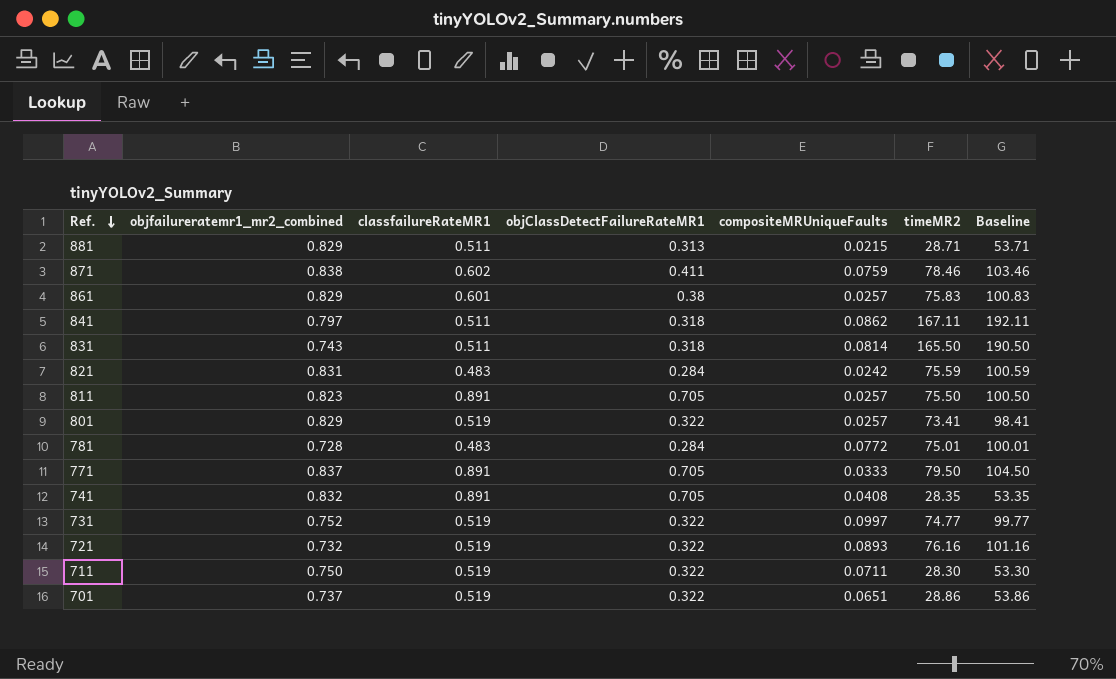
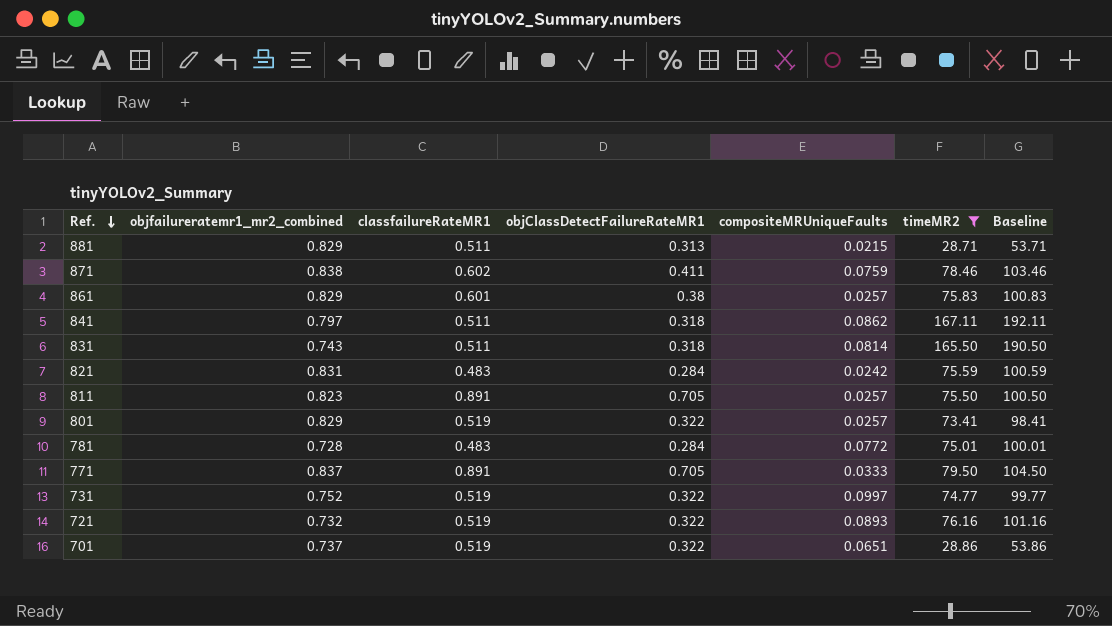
filter: none -> timeMR2 >= 28.71

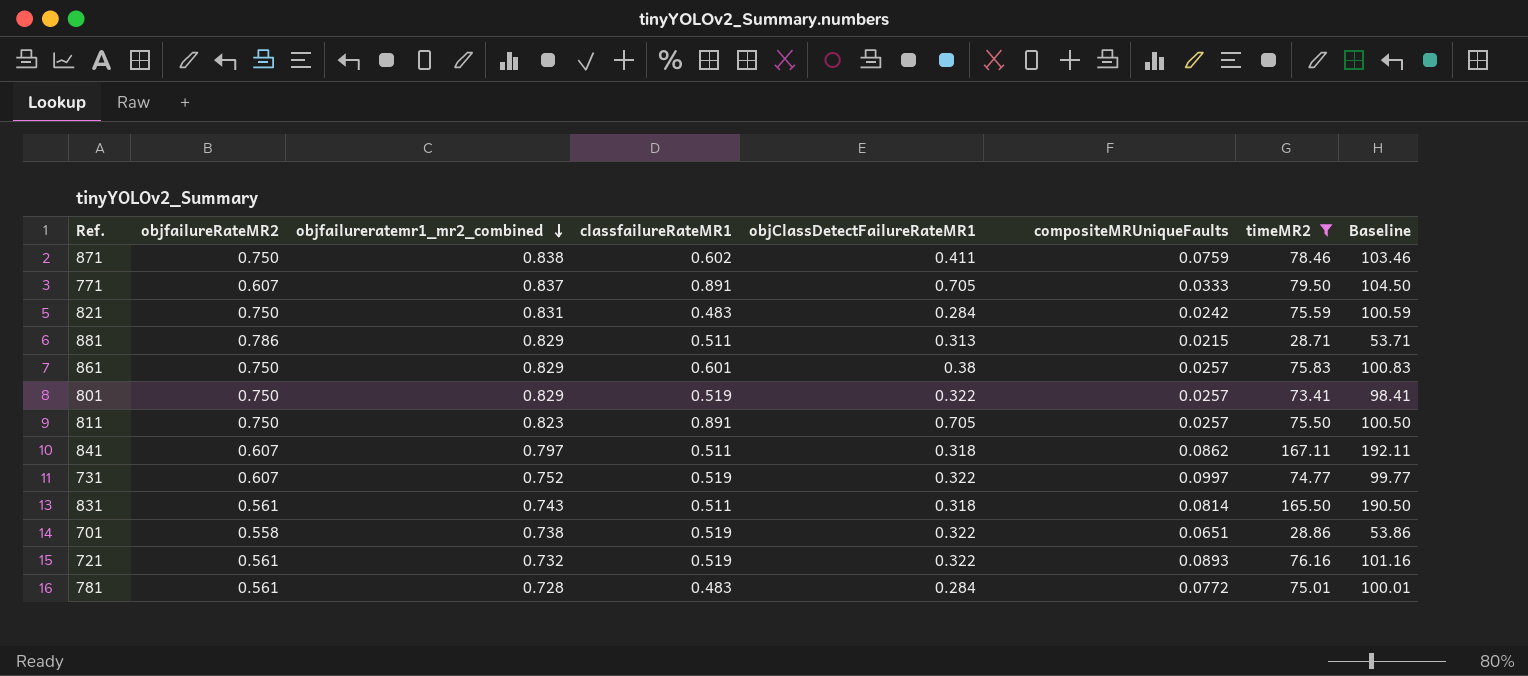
row order: Ref. descending -> objfailureratemr1_mr2_combined descending
column objfailureRateMR2 | position: none -> 2
701 | objfailureratemr1_mr2_combined: 0.737 -> 0.738

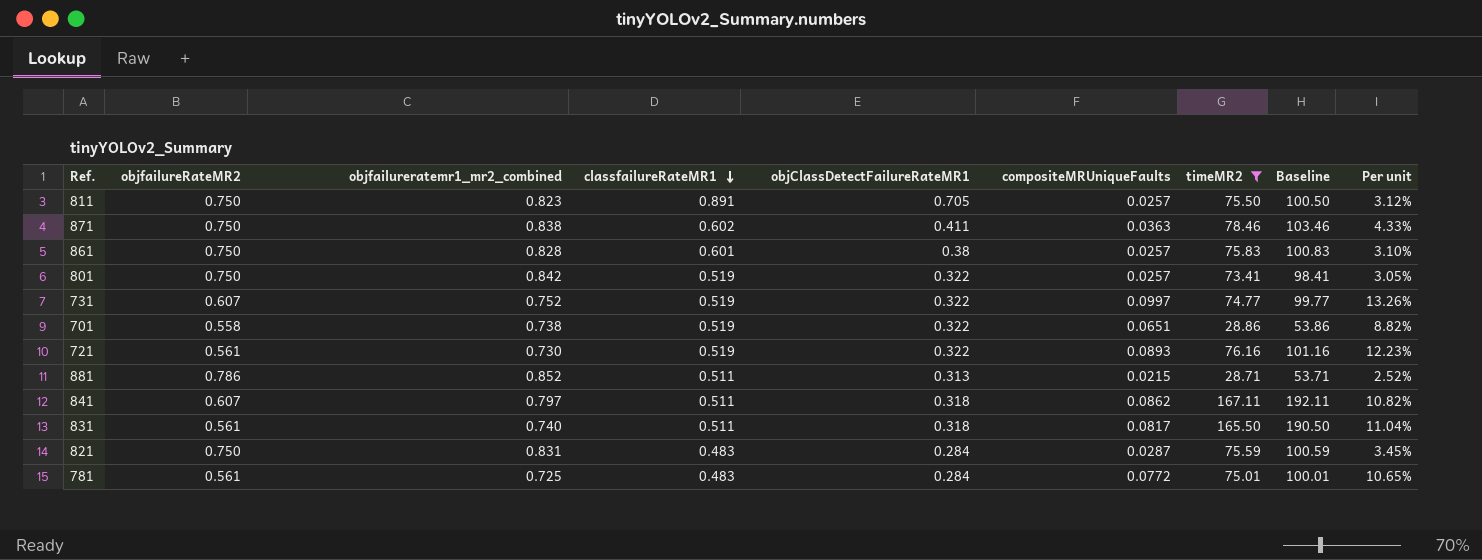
row order: objfailureratemr1_mr2_combined descending -> classfailureRateMR1 descending
column Per unit | formula: none -> [compositeMRUniqueFaults] / [objfailureratemr1_mr2_combined]
row 771: 0.607 | 0.837 | 0.891 | 0.705 | 0.0333 | 79.50 | 104.50 -> none
871 | compositeMRUniqueFaults: 0.0759 -> 0.0363
861 | objfailureratemr1_mr2_combined: 0.829 -> 0.828
801 | objfailureratemr1_mr2_combined: 0.829 -> 0.842
721 | objfailureratemr1_mr2_combined: 0.732 -> 0.730
881 | objfailureratemr1_mr2_combined: 0.829 -> 0.852
831 | objfailureratemr1_mr2_combined: 0.743 -> 0.740
831 | compositeMRUniqueFaults: 0.0814 -> 0.0817
821 | compositeMRUniqueFaults: 0.0242 -> 0.0287
781 | objfailureratemr1_mr2_combined: 0.728 -> 0.725

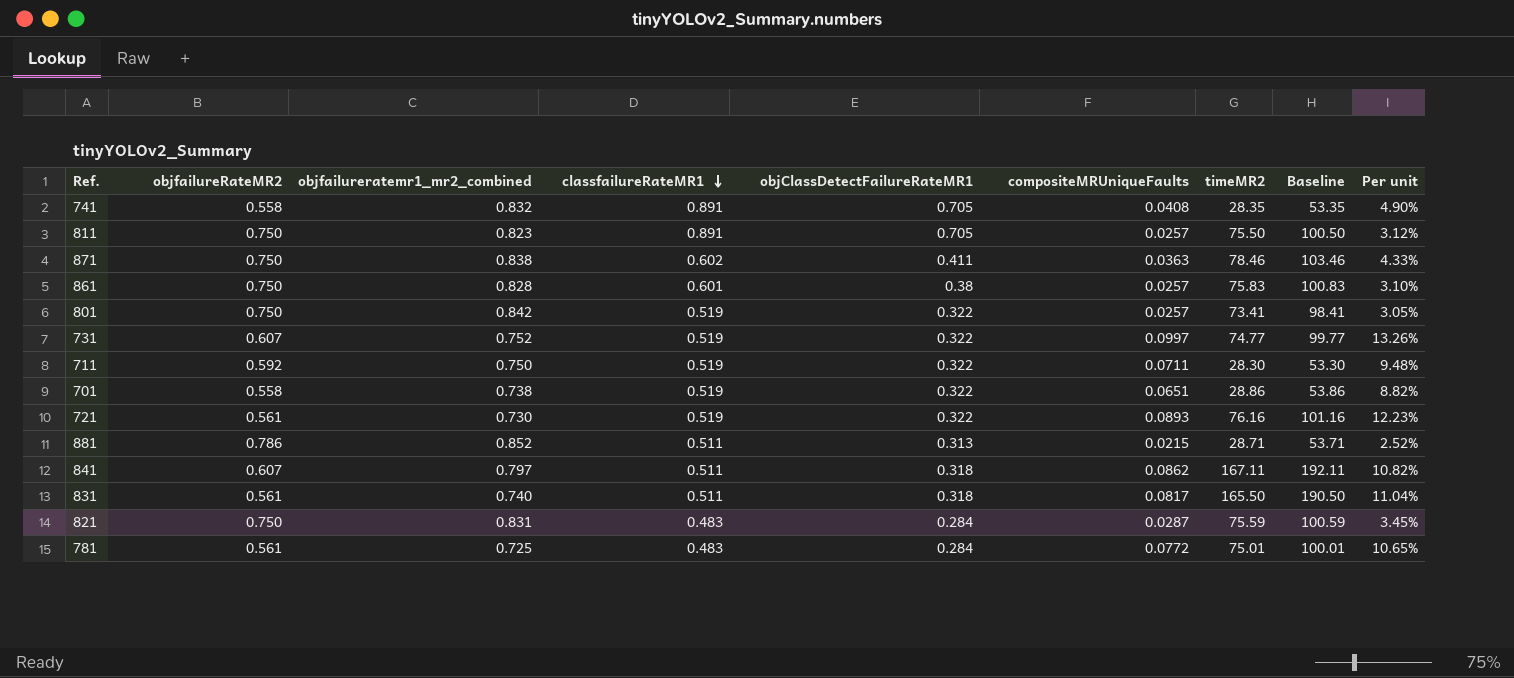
filter: timeMR2 >= 28.71 -> none

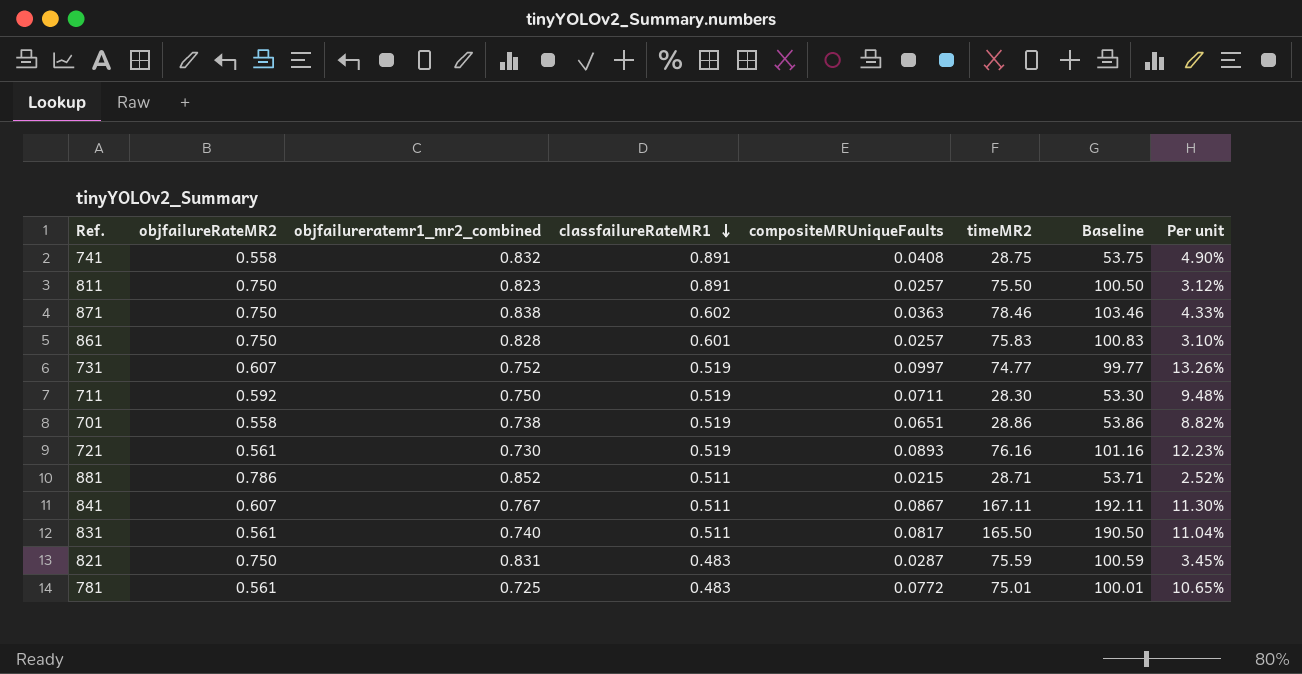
column objClassDetectFailureRateMR1 | position: 5 -> none
row 801: 0.750 | 0.842 | 0.519 | 0.322 | 0.0257 | 73.41 | 98.41 | 3.05% -> none
741 | timeMR2: 28.35 -> 28.75
741 | Baseline: 53.35 -> 53.75
841 | objfailureratemr1_mr2_combined: 0.797 -> 0.767
841 | compositeMRUniqueFaults: 0.0862 -> 0.0867
841 | Per unit: 10.82% -> 11.30%

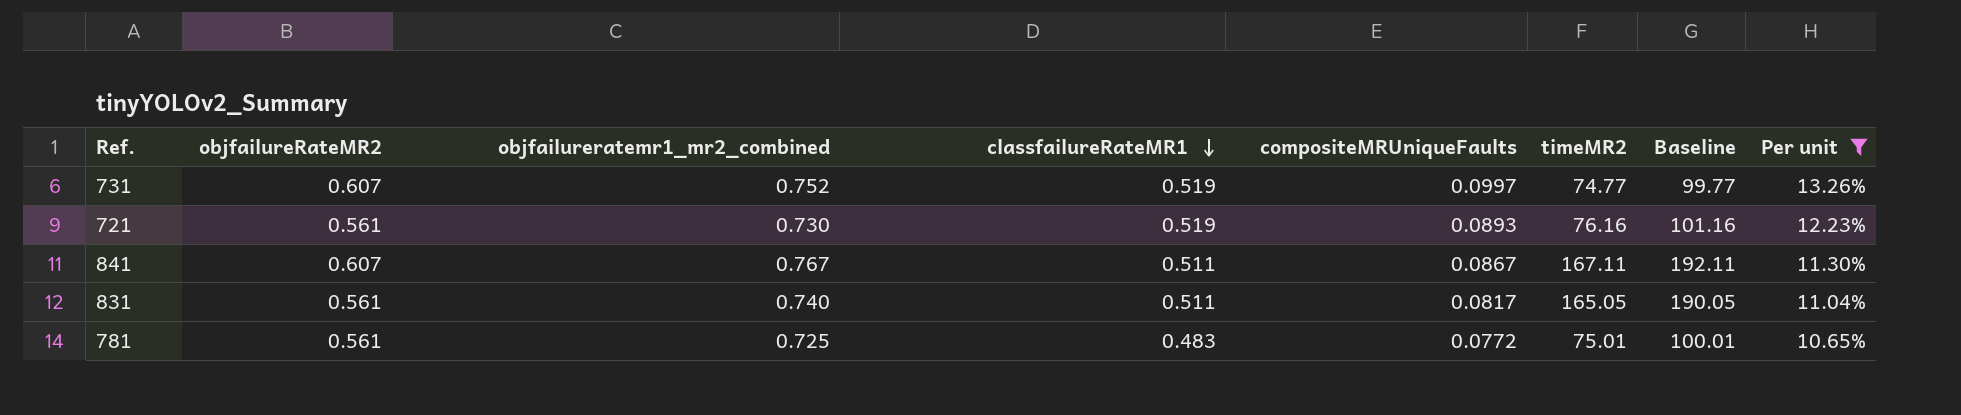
filter: none -> Per unit >= 10.65%
831 | timeMR2: 165.50 -> 165.05
831 | Baseline: 190.50 -> 190.05

